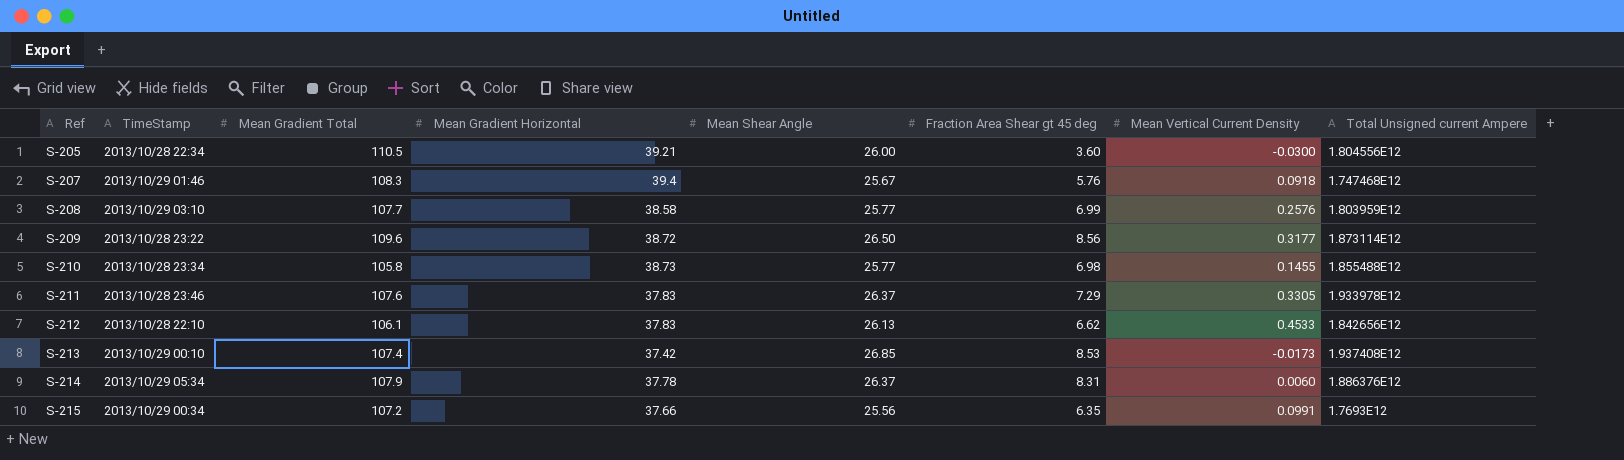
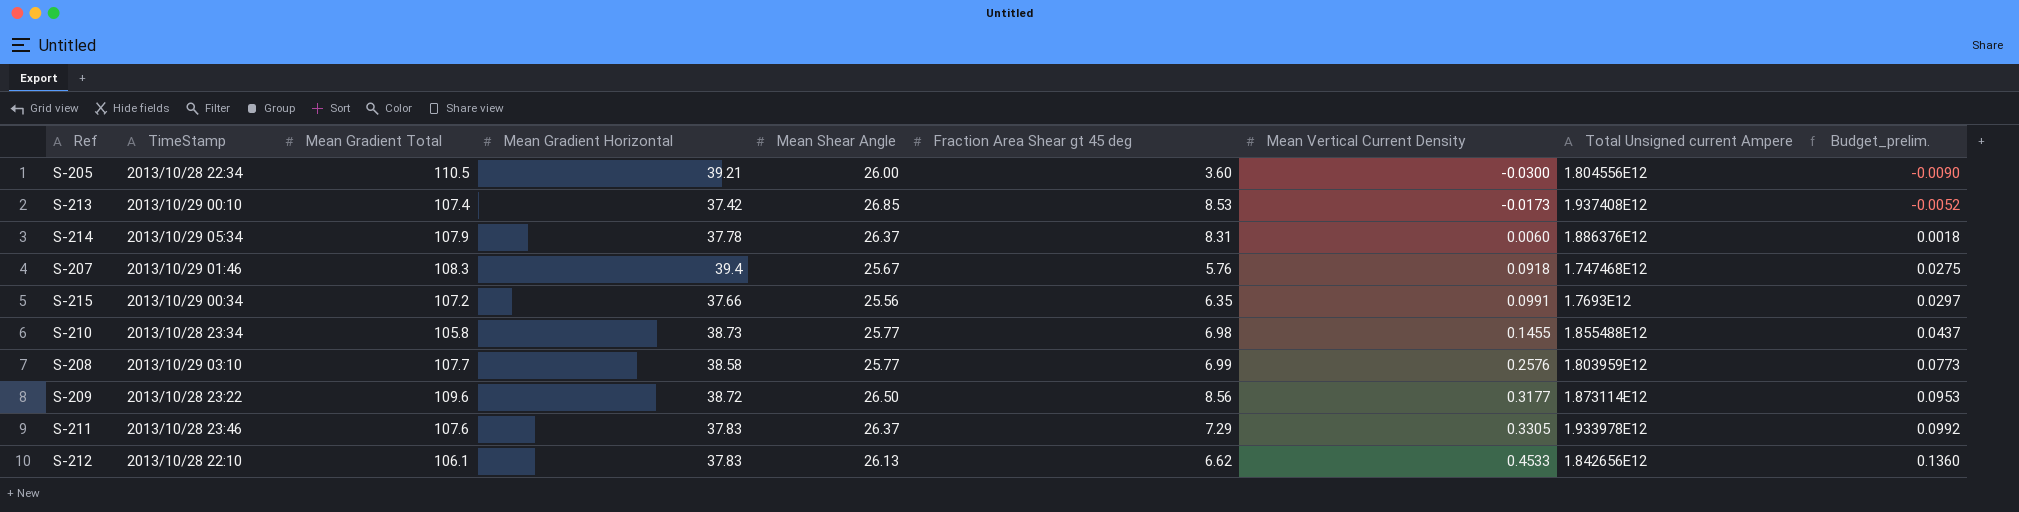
row order: Ref ascending -> Mean Vertical Current Density ascending
column Budget_prelim. | formula: none -> [Mean Vertical Current Density] * 0.3

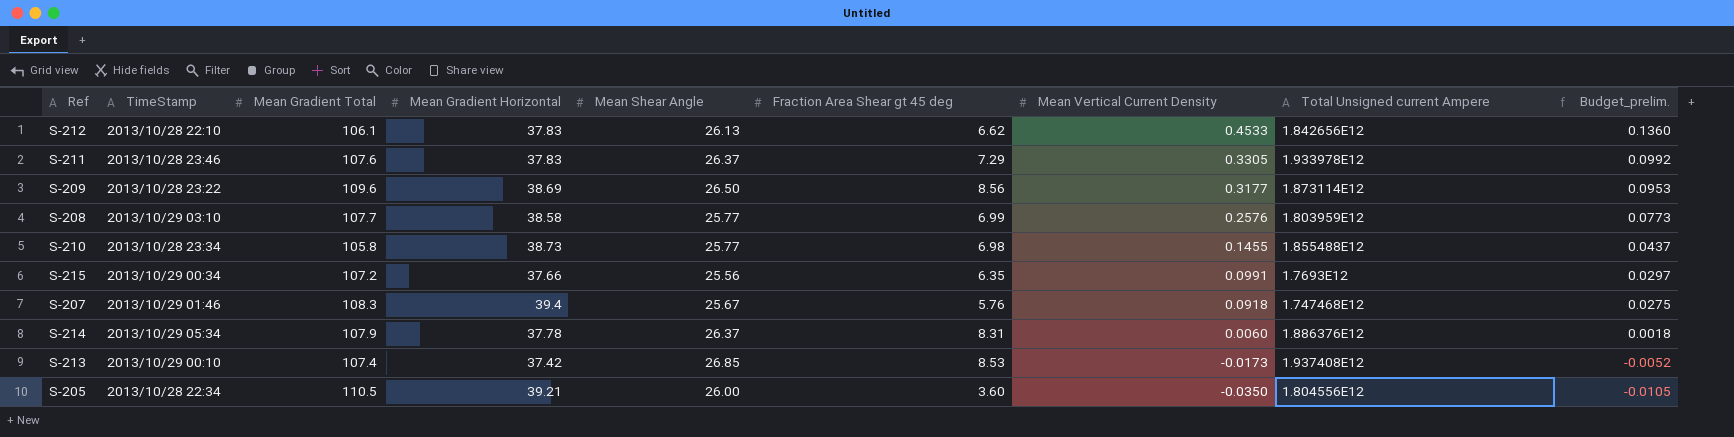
row order: Mean Vertical Current Density ascending -> Mean Vertical Current Density descending
S-209 | Mean Gradient Horizontal: 38.72 -> 38.69
S-205 | Mean Vertical Current Density: -0.0300 -> -0.0350
S-205 | Budget_prelim.: -0.0090 -> -0.0105

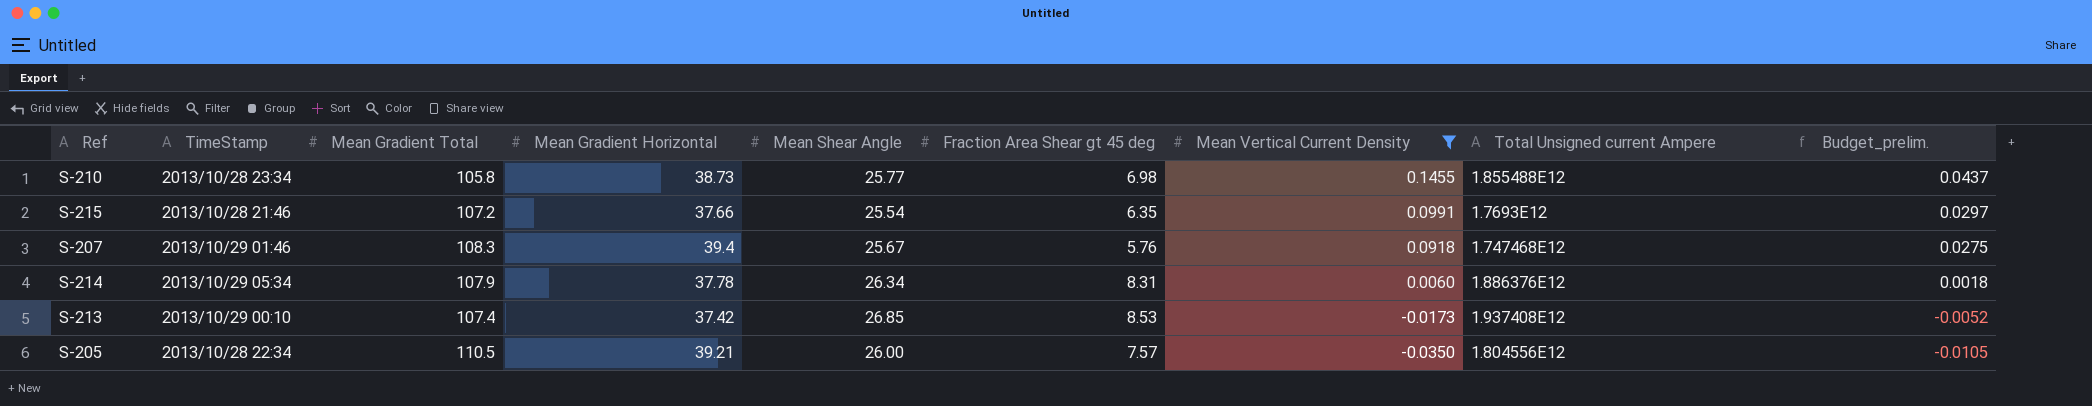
filter: none -> Mean Vertical Current Density <= 0.1455
S-215 | TimeStamp: 2013/10/29 00:34 -> 2013/10/28 21:46
S-215 | Mean Shear Angle: 25.56 -> 25.54
S-214 | Mean Shear Angle: 26.37 -> 26.34
S-205 | Fraction Area Shear gt 45 deg: 3.60 -> 7.57

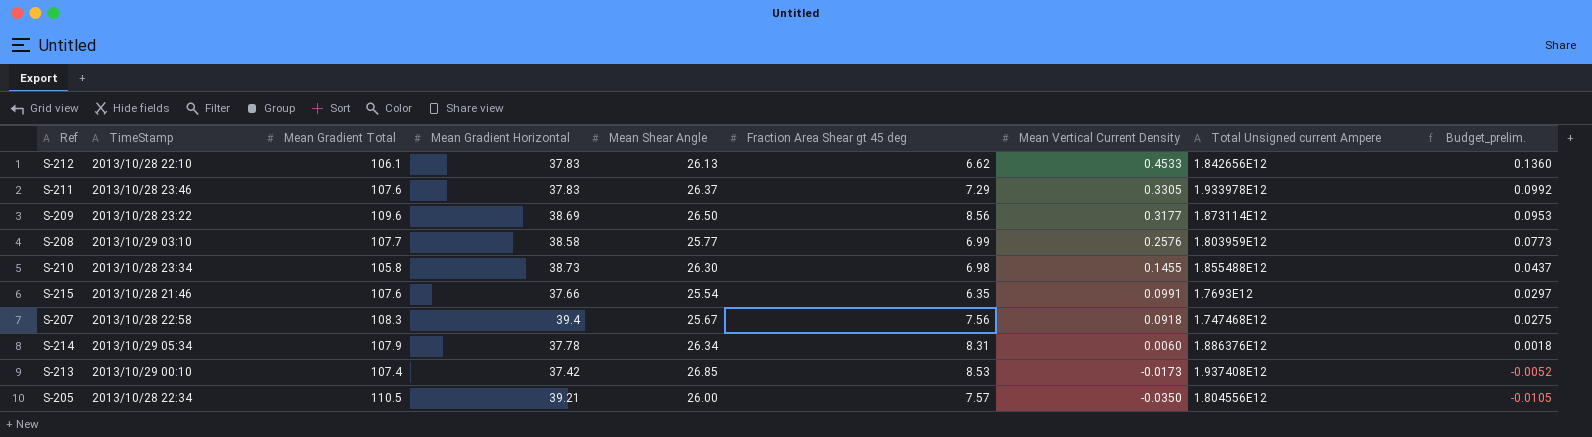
filter: Mean Vertical Current Density <= 0.1455 -> none
S-210 | Mean Shear Angle: 25.77 -> 26.30
S-215 | Mean Gradient Total: 107.2 -> 107.6
S-207 | TimeStamp: 2013/10/29 01:46 -> 2013/10/28 22:58
S-207 | Fraction Area Shear gt 45 deg: 5.76 -> 7.56

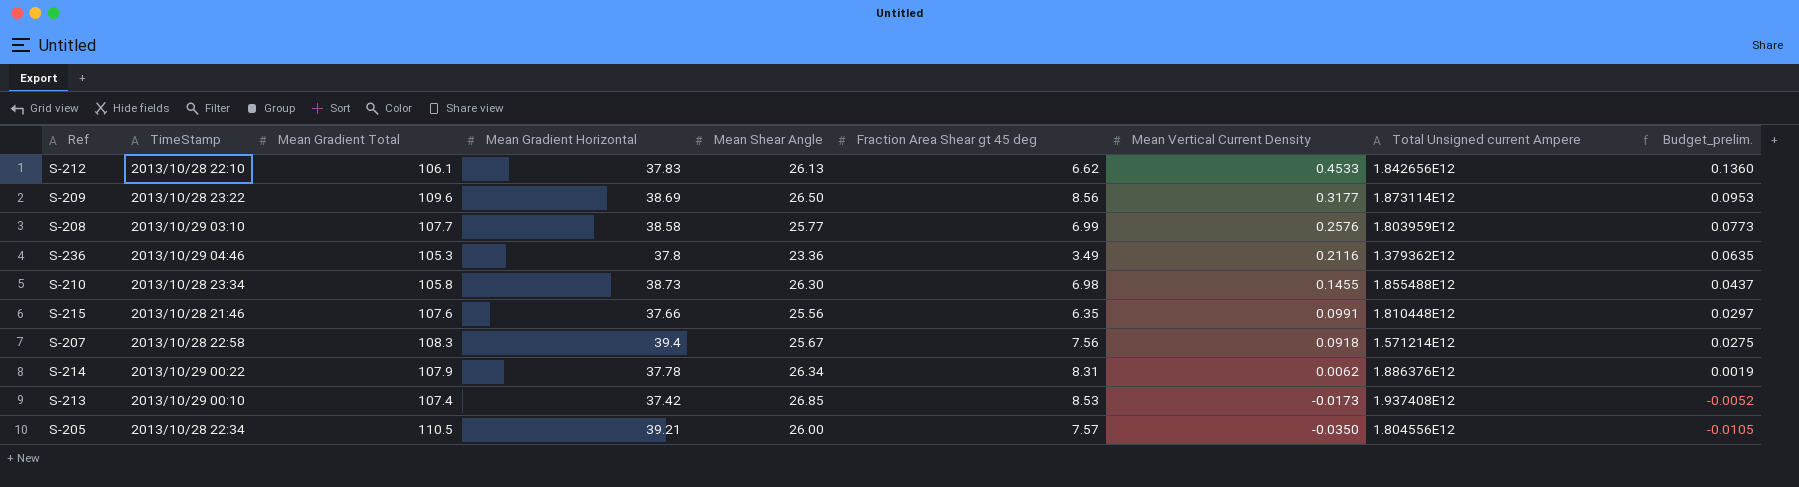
row S-211: 2013/10/28 23:46 | 107.6 | 37.83 | 26.37 | 7.29 | 0.3305 | 1.933978E12 | 0.0992 -> none
row S-236: none -> 2013/10/29 04:46 | 105.3 | 37.8 | 23.36 | 3.49 | 0.2116 | 1.379362E12 | 0.0635
S-215 | Mean Shear Angle: 25.54 -> 25.56
S-215 | Total Unsigned current Ampere: 1.7693E12 -> 1.810448E12
S-207 | Total Unsigned current Ampere: 1.747468E12 -> 1.571214E12
S-214 | TimeStamp: 2013/10/29 05:34 -> 2013/10/29 00:22
S-214 | Mean Vertical Current Density: 0.0060 -> 0.0062
S-214 | Budget_prelim.: 0.0018 -> 0.0019

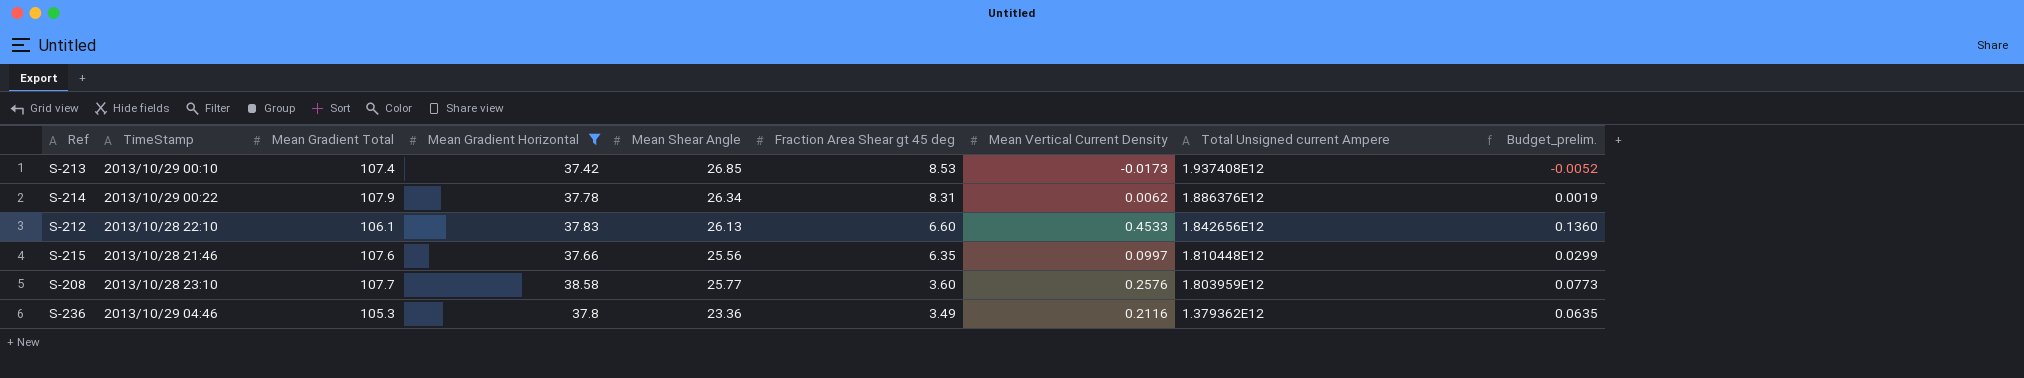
filter: none -> Mean Gradient Horizontal <= 38.58
row order: Mean Vertical Current Density descending -> Fraction Area Shear gt 45 deg descending
S-212 | Fraction Area Shear gt 45 deg: 6.62 -> 6.60
S-215 | Mean Vertical Current Density: 0.0991 -> 0.0997
S-215 | Budget_prelim.: 0.0297 -> 0.0299
S-208 | TimeStamp: 2013/10/29 03:10 -> 2013/10/28 23:10
S-208 | Fraction Area Shear gt 45 deg: 6.99 -> 3.60

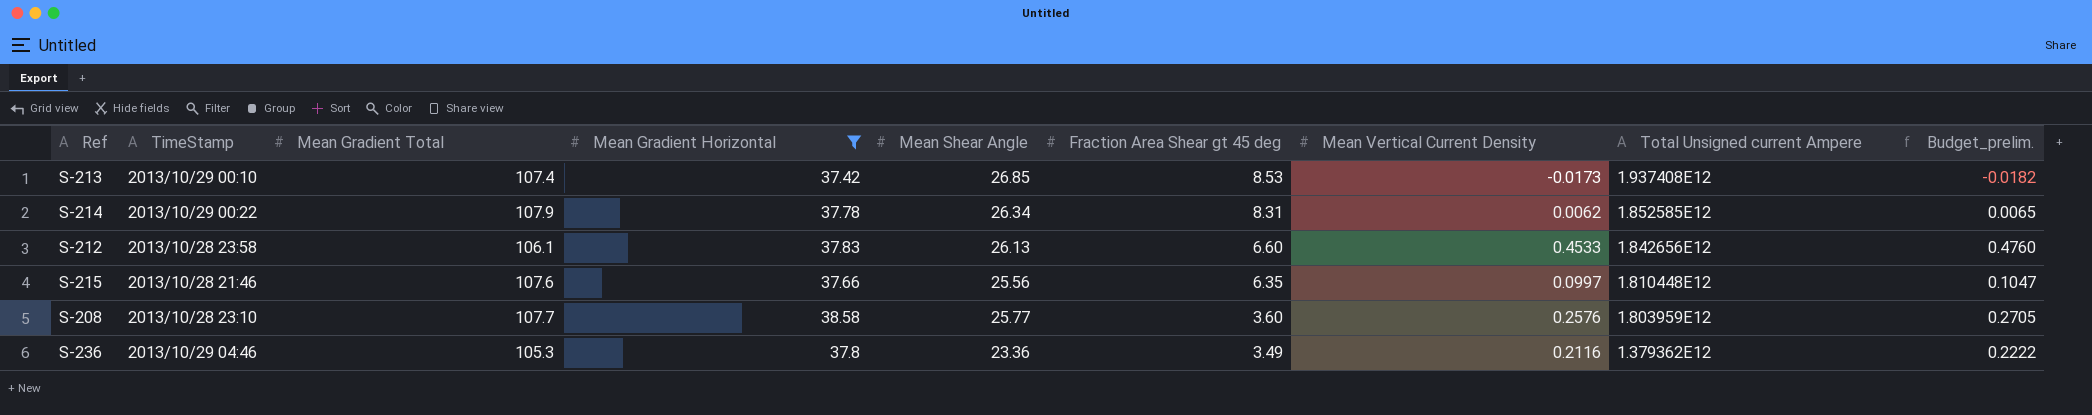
column Budget_prelim. | formula: [Mean Vertical Current Density] * 0.3 -> [Mean Vertical Current Density] * 1.05
S-214 | Total Unsigned current Ampere: 1.886376E12 -> 1.852585E12
S-212 | TimeStamp: 2013/10/28 22:10 -> 2013/10/28 23:58

